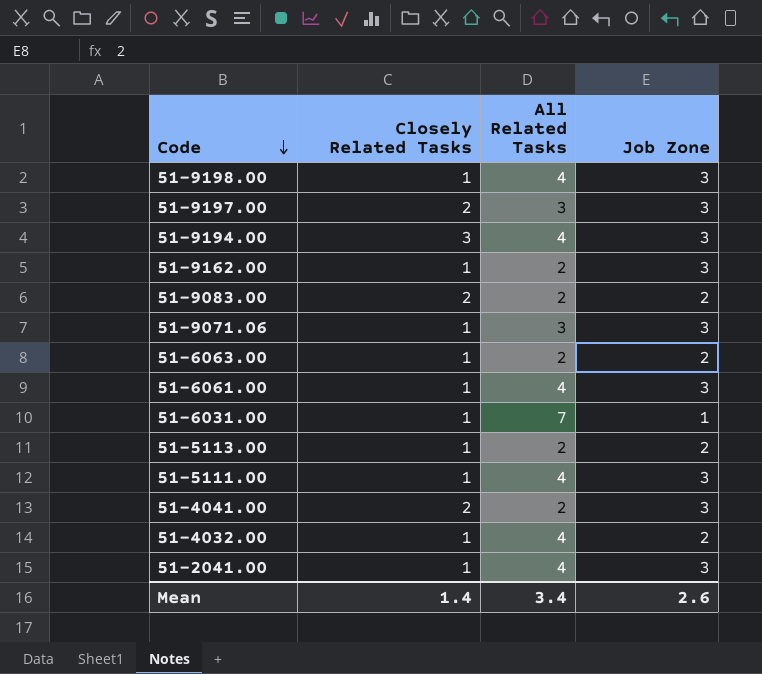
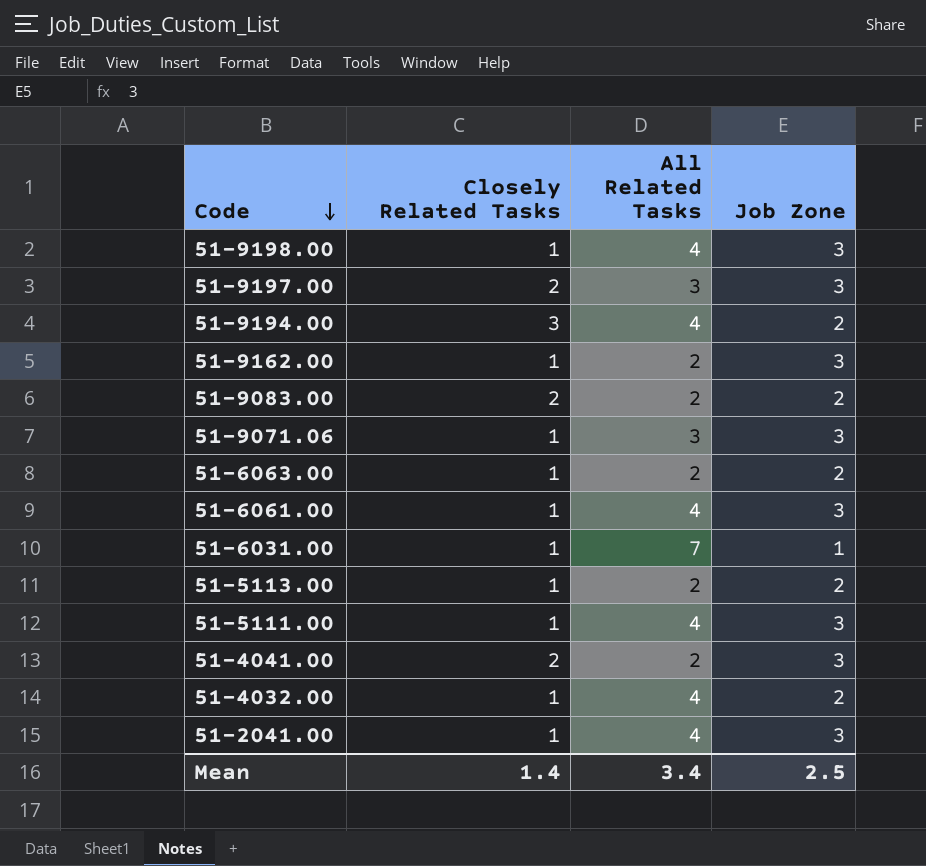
51-9194.00 | Job Zone: 3 -> 2
Mean | Job Zone: 2.6 -> 2.5

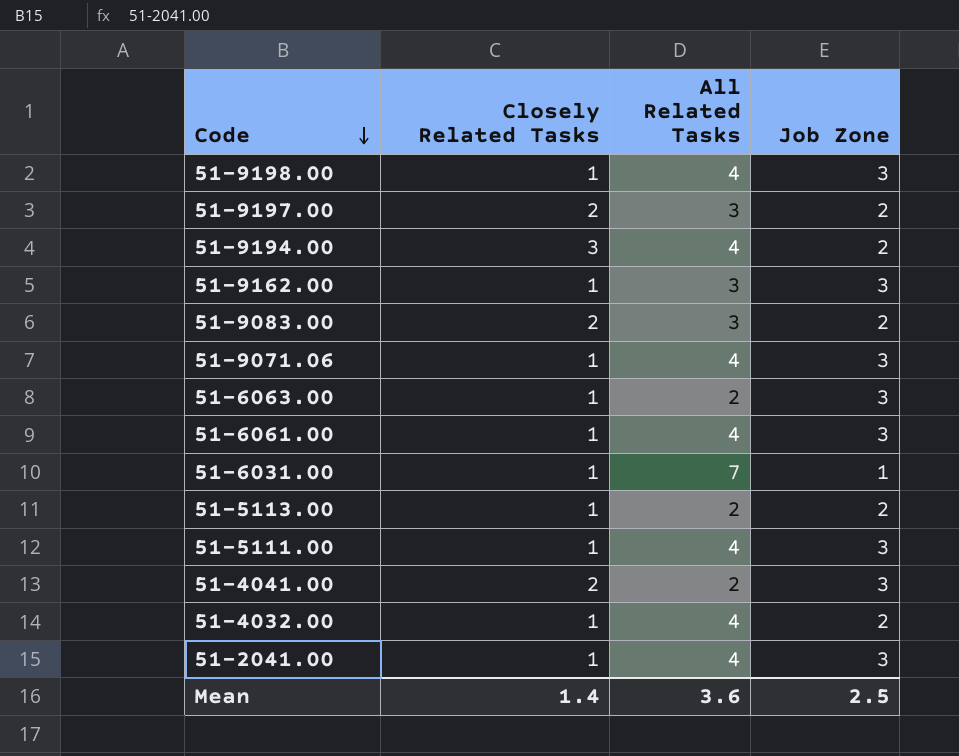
51-9197.00 | Job Zone: 3 -> 2
51-9162.00 | All Related Tasks: 2 -> 3
51-9083.00 | All Related Tasks: 2 -> 3
51-9071.06 | All Related Tasks: 3 -> 4
51-6063.00 | Job Zone: 2 -> 3
Mean | All Related Tasks: 3.4 -> 3.6

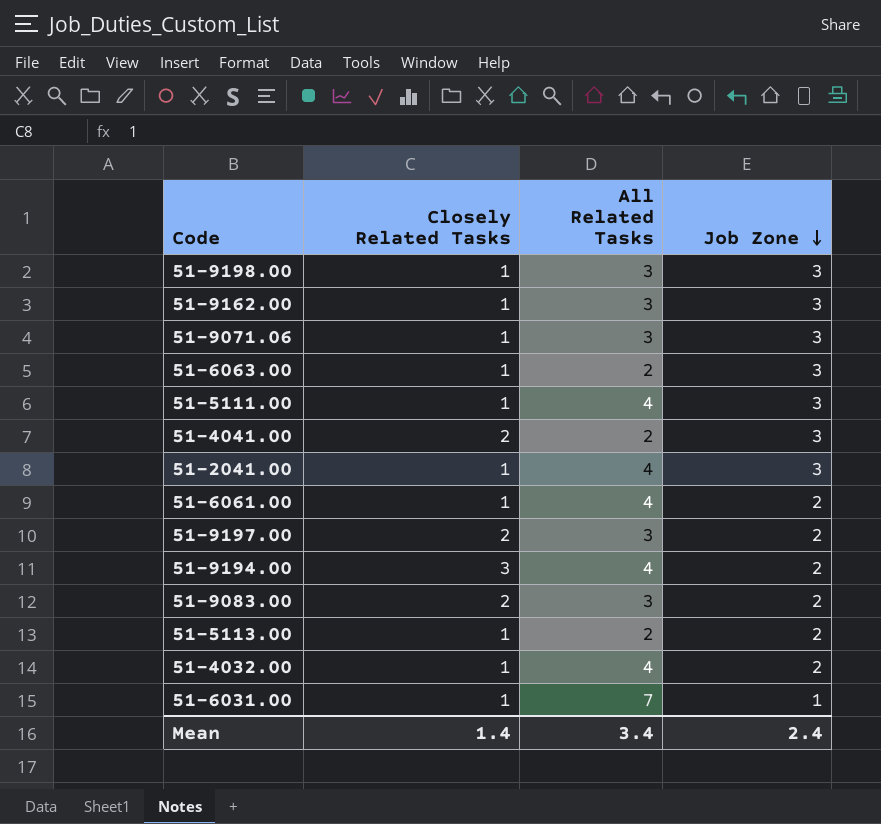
row order: Code descending -> Job Zone descending
51-9198.00 | All Related Tasks: 4 -> 3
51-9071.06 | All Related Tasks: 4 -> 3
51-6061.00 | Job Zone: 3 -> 2
Mean | All Related Tasks: 3.6 -> 3.4
Mean | Job Zone: 2.5 -> 2.4

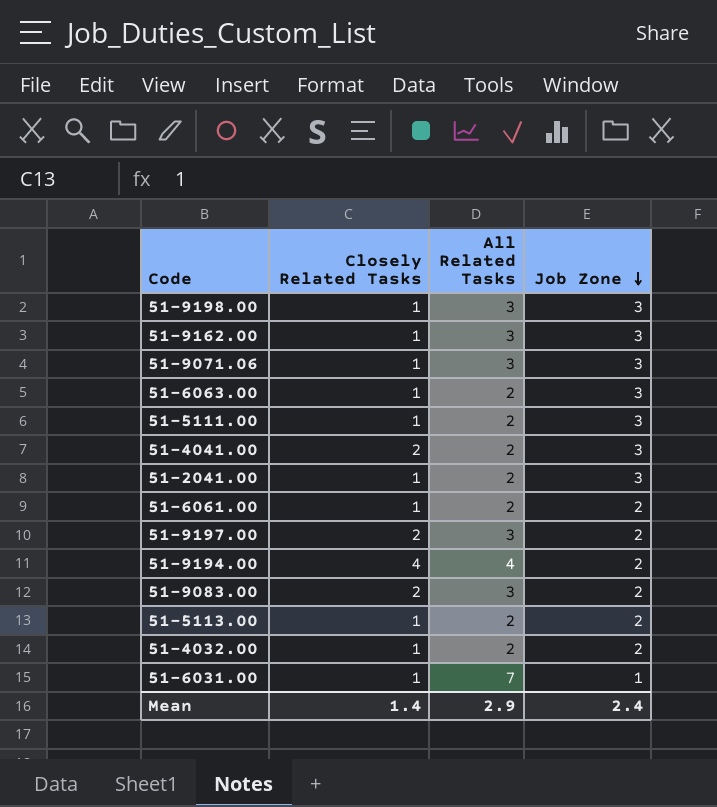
51-5111.00 | All Related Tasks: 4 -> 2
51-2041.00 | All Related Tasks: 4 -> 2
51-6061.00 | All Related Tasks: 4 -> 2
51-9194.00 | Closely Related Tasks: 3 -> 4
51-4032.00 | All Related Tasks: 4 -> 2
Mean | All Related Tasks: 3.4 -> 2.9

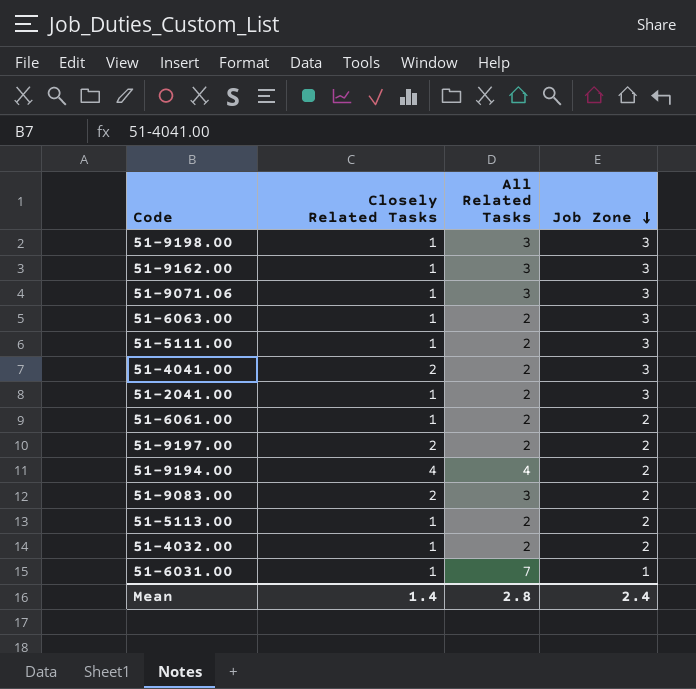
51-9197.00 | All Related Tasks: 3 -> 2
Mean | All Related Tasks: 2.9 -> 2.8

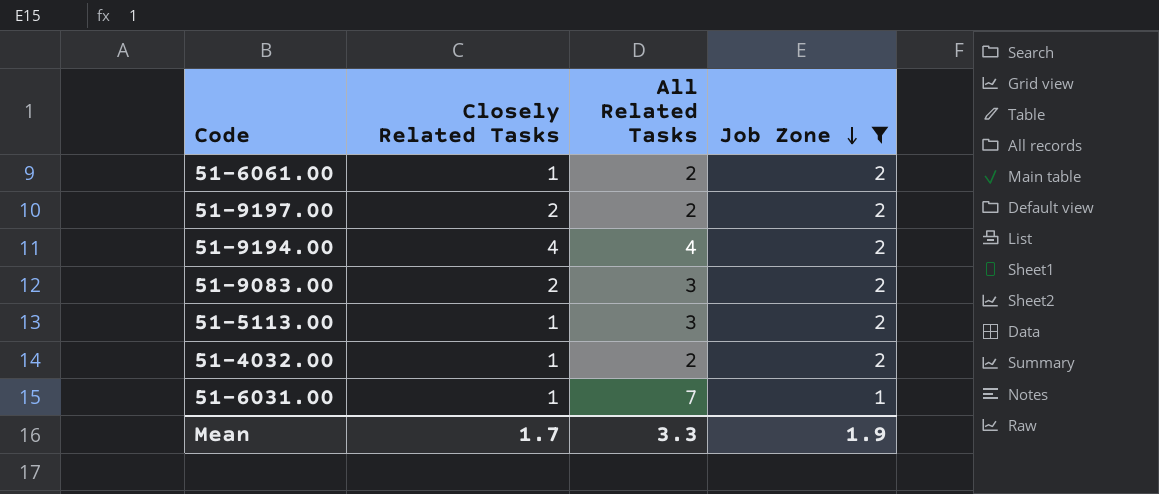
filter: none -> Job Zone != 3
51-5113.00 | All Related Tasks: 2 -> 3
Mean | Closely Related Tasks: 1.4 -> 1.7
Mean | All Related Tasks: 2.8 -> 3.3
Mean | Job Zone: 2.4 -> 1.9

